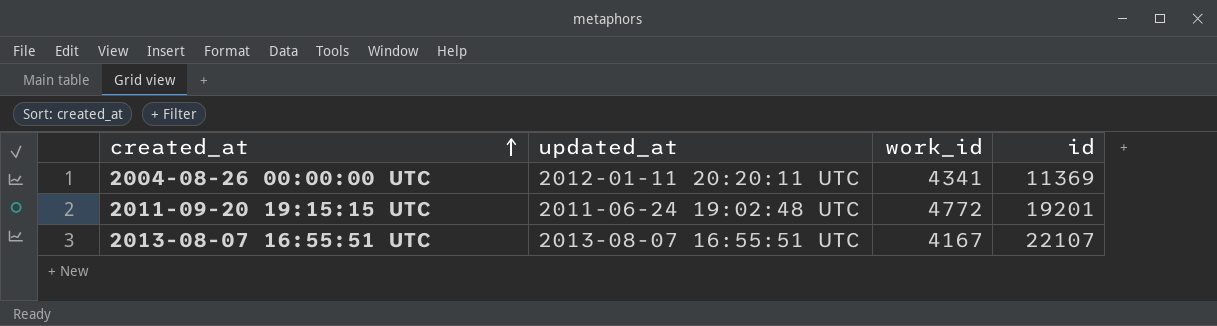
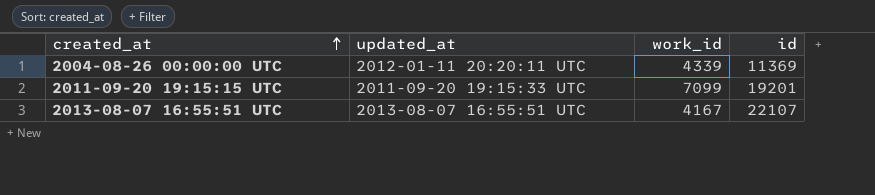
2004-08-26 00:00:00 UTC | work_id: 4341 -> 4339
2011-09-20 19:15:15 UTC | updated_at: 2011-06-24 19:02:48 UTC -> 2011-09-20 19:15:33 UTC
2011-09-20 19:15:15 UTC | work_id: 4772 -> 7099

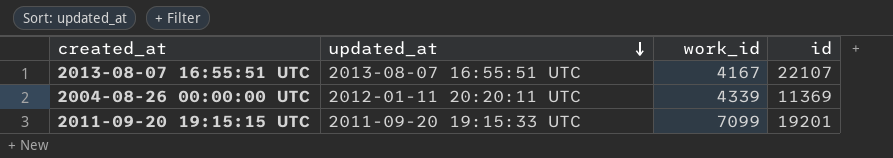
row order: created_at ascending -> updated_at descending

